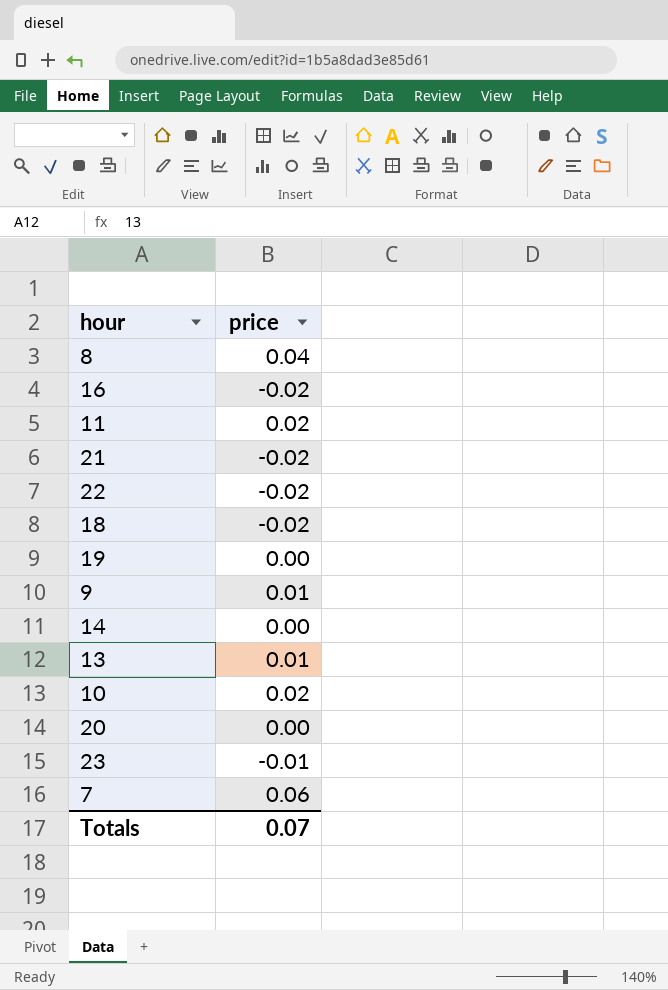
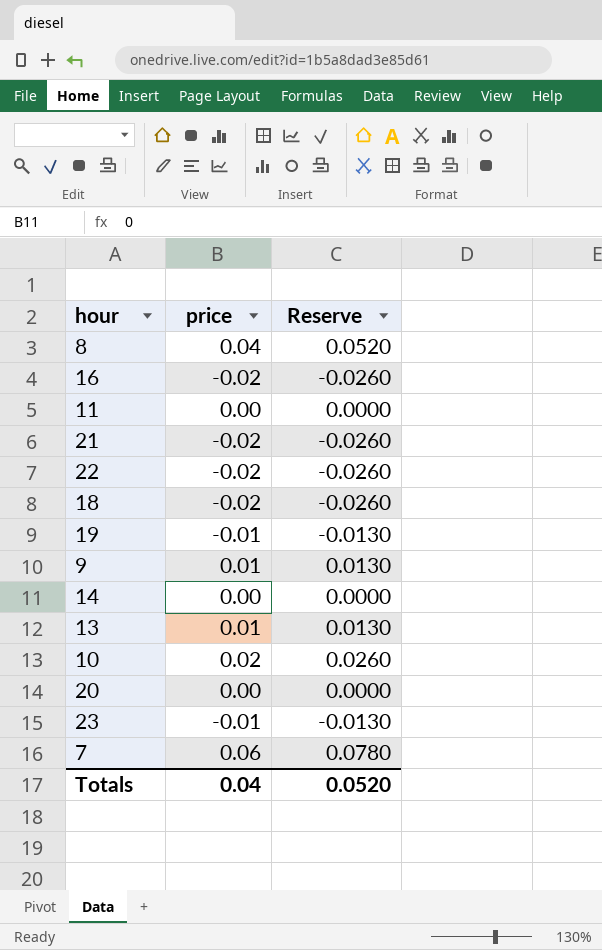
column Reserve | formula: none -> [price] * 1.3
11 | price: 0.02 -> 0.00
19 | price: 0.00 -> -0.01
Totals | price: 0.07 -> 0.04

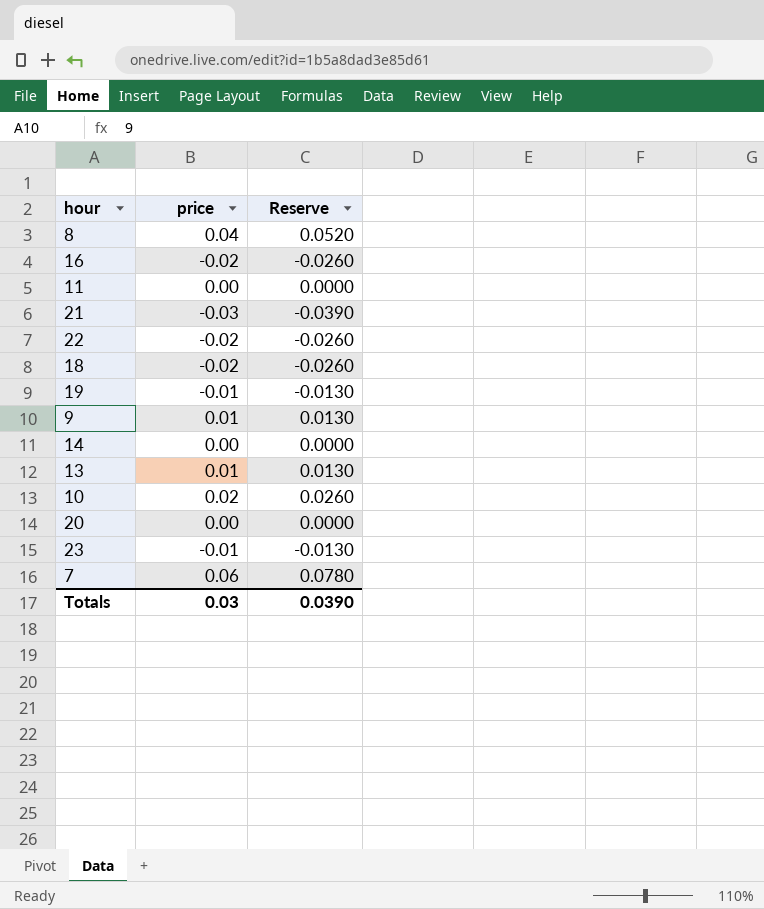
21 | price: -0.02 -> -0.03
21 | Reserve: -0.0260 -> -0.0390
Totals | price: 0.04 -> 0.03
Totals | Reserve: 0.0520 -> 0.0390

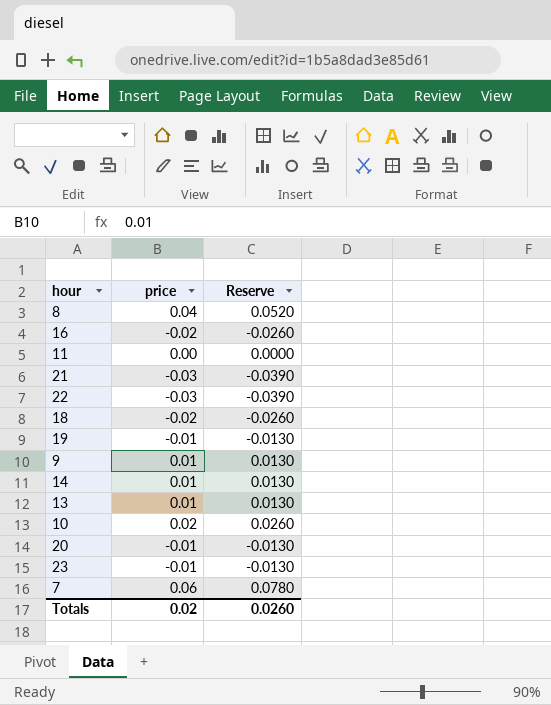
22 | price: -0.02 -> -0.03
22 | Reserve: -0.0260 -> -0.0390
14 | price: 0.00 -> 0.01
14 | Reserve: 0.0000 -> 0.0130
20 | price: 0.00 -> -0.01
20 | Reserve: 0.0000 -> -0.0130
Totals | price: 0.03 -> 0.02
Totals | Reserve: 0.0390 -> 0.0260

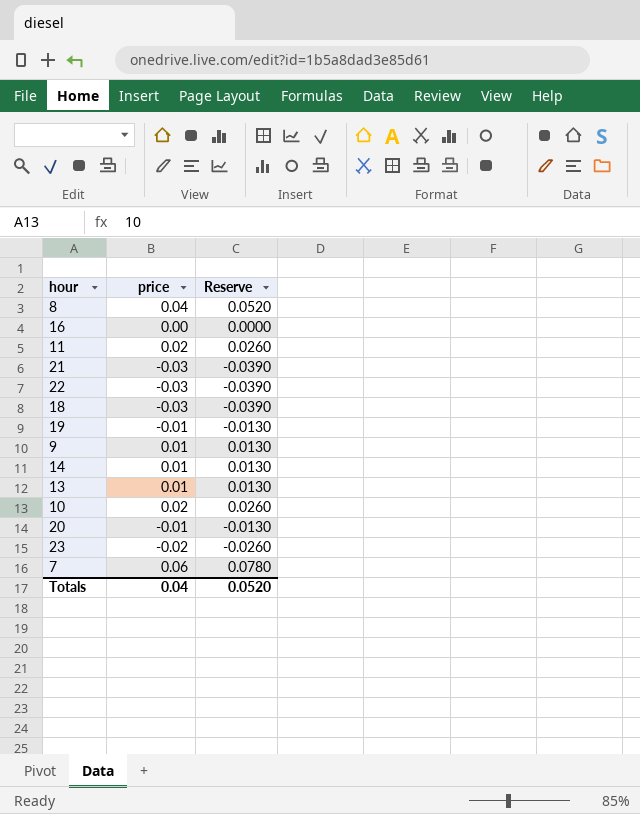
16 | price: -0.02 -> 0.00
16 | Reserve: -0.0260 -> 0.0000
11 | price: 0.00 -> 0.02
11 | Reserve: 0.0000 -> 0.0260
18 | price: -0.02 -> -0.03
18 | Reserve: -0.0260 -> -0.0390
23 | price: -0.01 -> -0.02
23 | Reserve: -0.0130 -> -0.0260
Totals | price: 0.02 -> 0.04
Totals | Reserve: 0.0260 -> 0.0520

